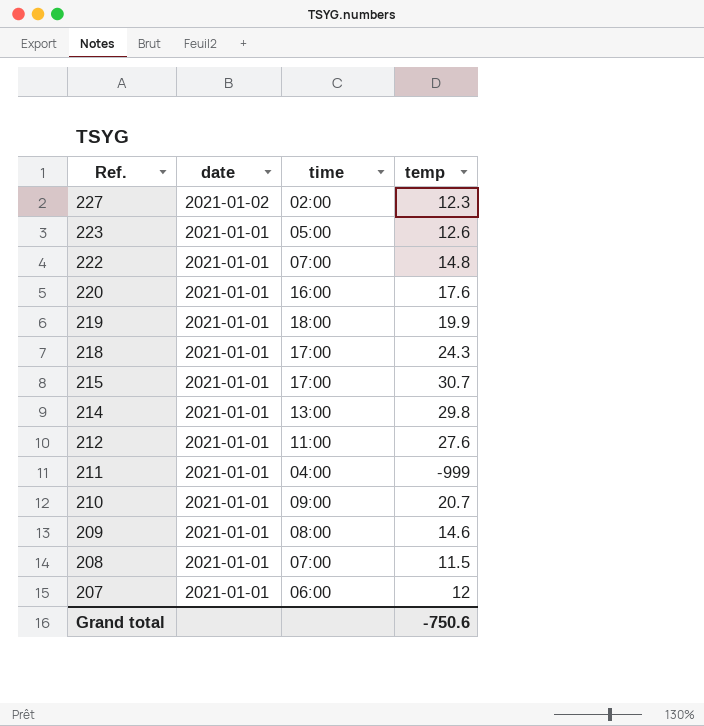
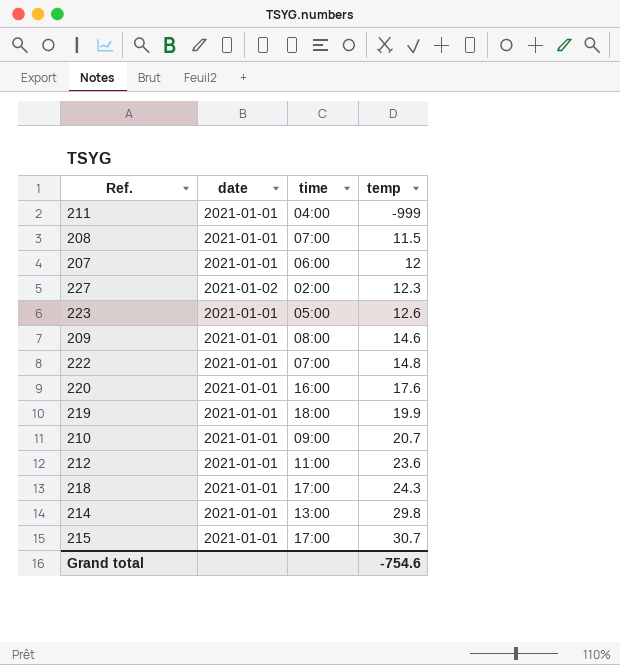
row order: Ref. descending -> temp ascending
212 | temp: 27.6 -> 23.6
Grand total | temp: -750.6 -> -754.6

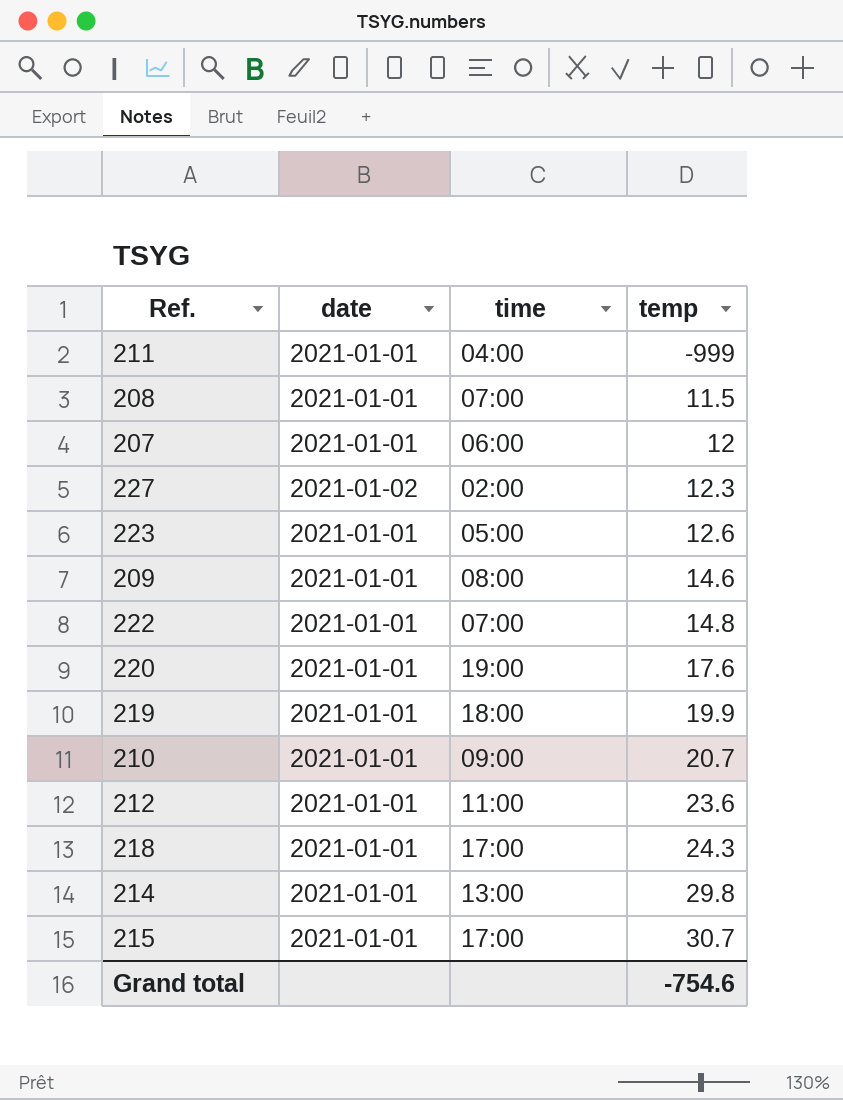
220 | time: 16:00 -> 19:00

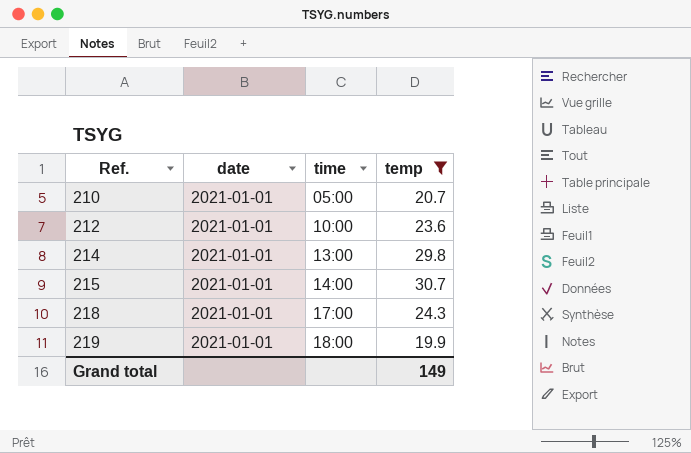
filter: none -> temp >= 19.9
row order: temp ascending -> Ref. ascending
210 | time: 09:00 -> 05:00
212 | time: 11:00 -> 10:00
215 | time: 17:00 -> 14:00
Grand total | temp: -754.6 -> 149

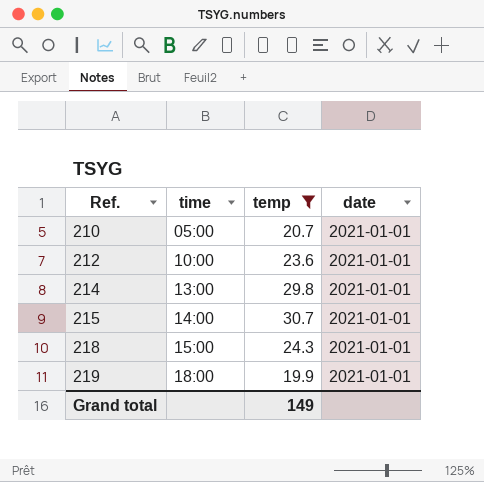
column date | position: 2 -> 4
218 | time: 17:00 -> 15:00

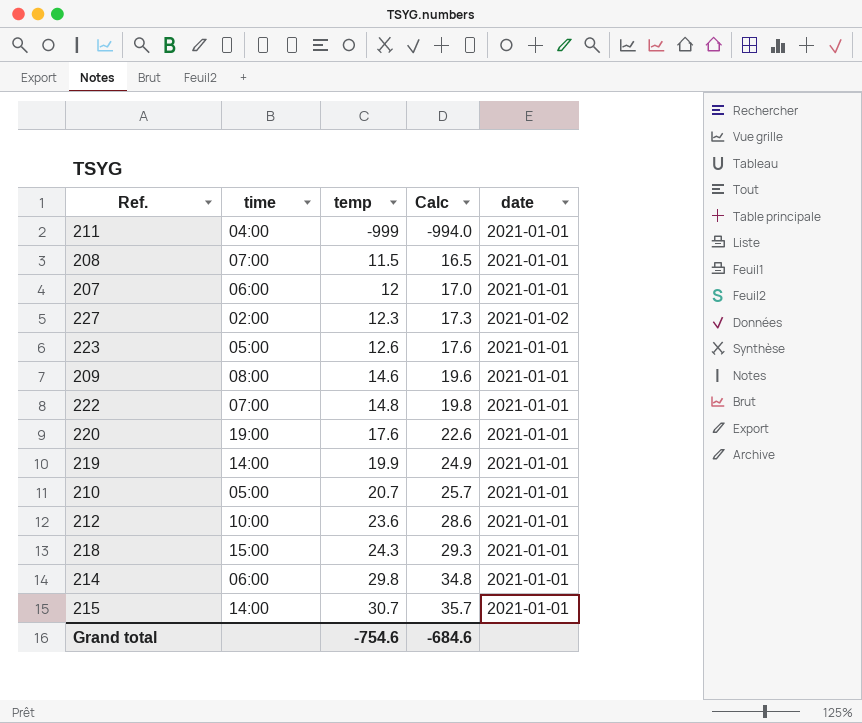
filter: temp >= 19.9 -> none
row order: Ref. ascending -> temp ascending
column Calc | formula: none -> [temp] + 5
219 | time: 18:00 -> 14:00
214 | time: 13:00 -> 06:00
Grand total | temp: 149 -> -754.6

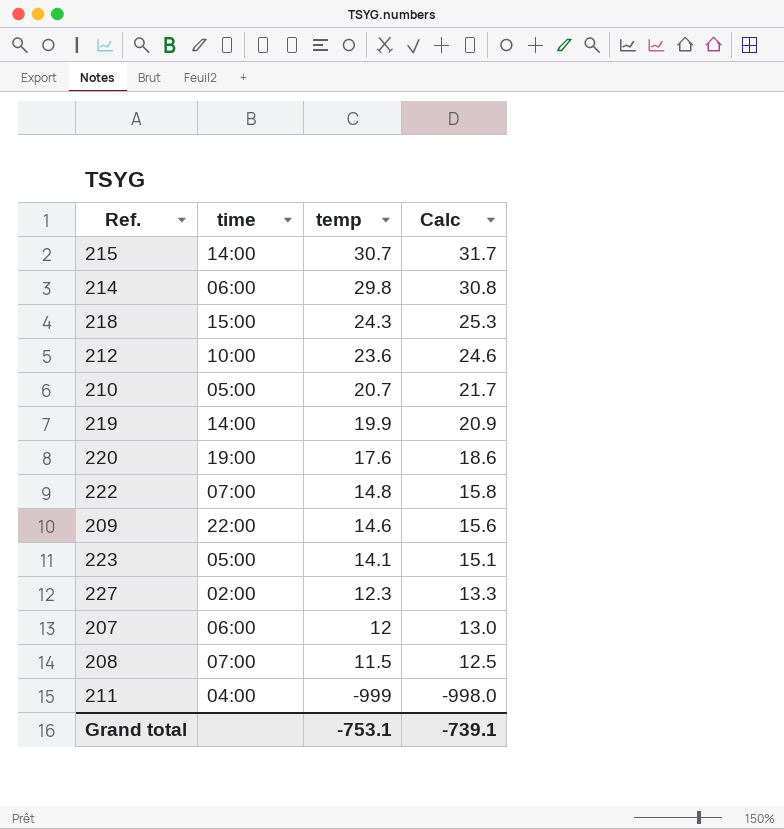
row order: temp ascending -> temp descending
column date | position: 5 -> none
column Calc | formula: [temp] + 5 -> [temp] + 1
209 | time: 08:00 -> 22:00
223 | temp: 12.6 -> 14.1
Grand total | temp: -754.6 -> -753.1
Grand total | Calc: -684.6 -> -739.1

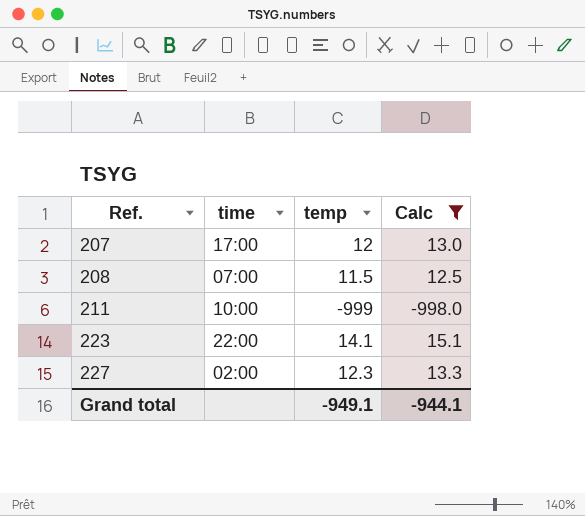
filter: none -> Calc <= 15.1
row order: temp descending -> Ref. ascending
207 | time: 06:00 -> 17:00
211 | time: 04:00 -> 10:00
223 | time: 05:00 -> 22:00
Grand total | temp: -753.1 -> -949.1
Grand total | Calc: -739.1 -> -944.1

